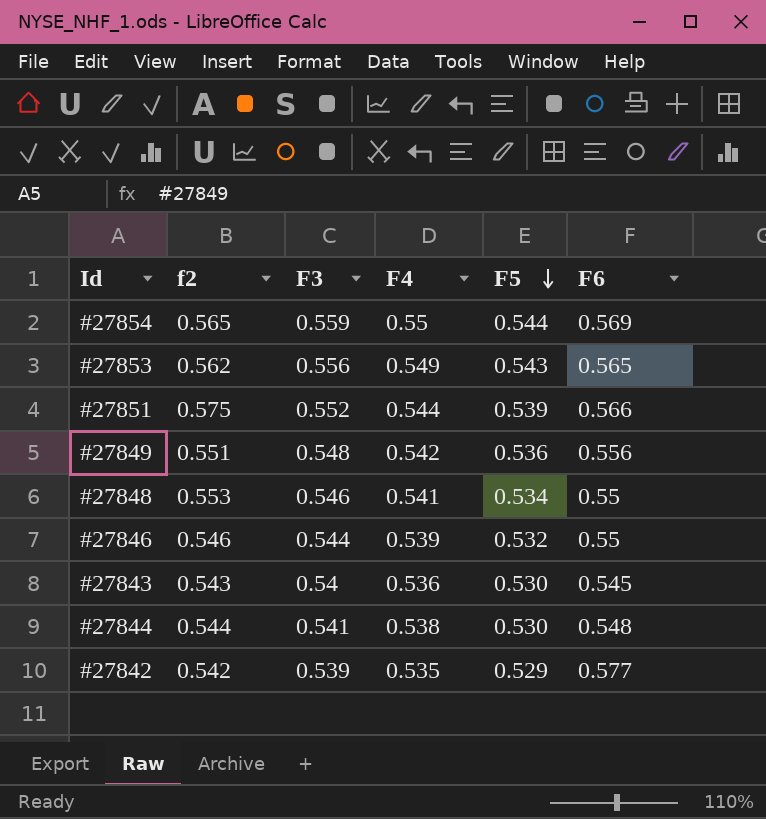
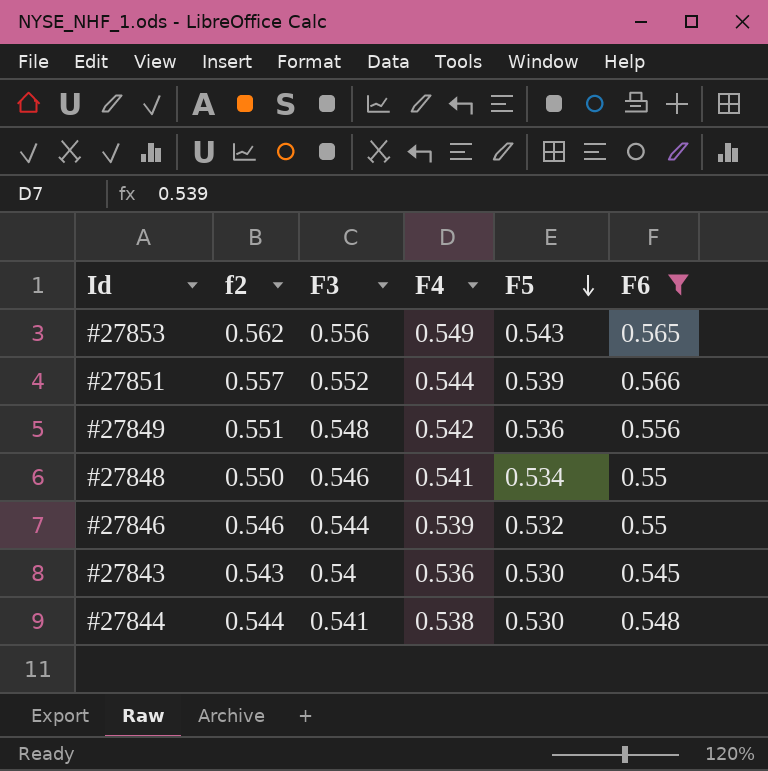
filter: none -> F6 <= 0.566
#27851 | f2: 0.575 -> 0.557
#27848 | f2: 0.553 -> 0.550

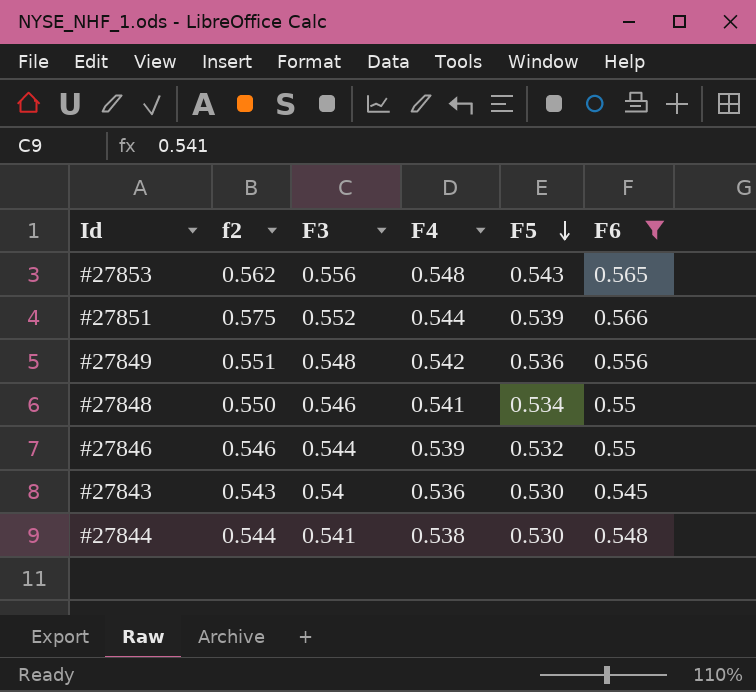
#27853 | F4: 0.549 -> 0.548
#27851 | f2: 0.557 -> 0.575

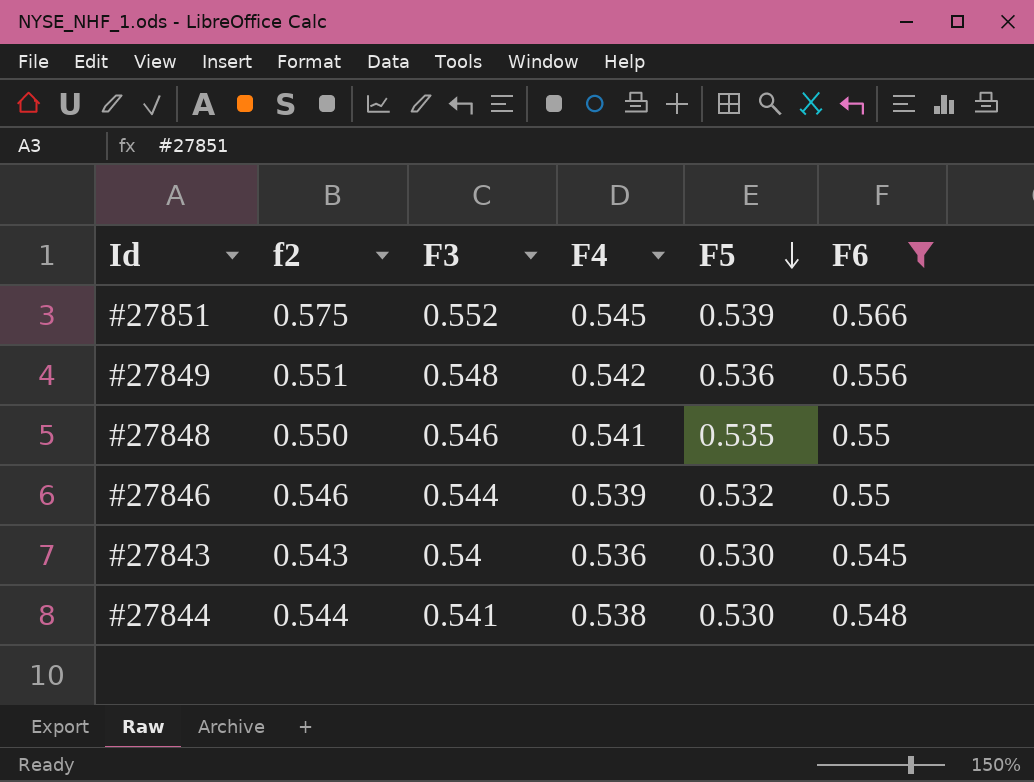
row #27853: 0.562 | 0.556 | 0.548 | 0.543 | 0.565 -> none
#27851 | F4: 0.544 -> 0.545
#27848 | F5: 0.534 -> 0.535

